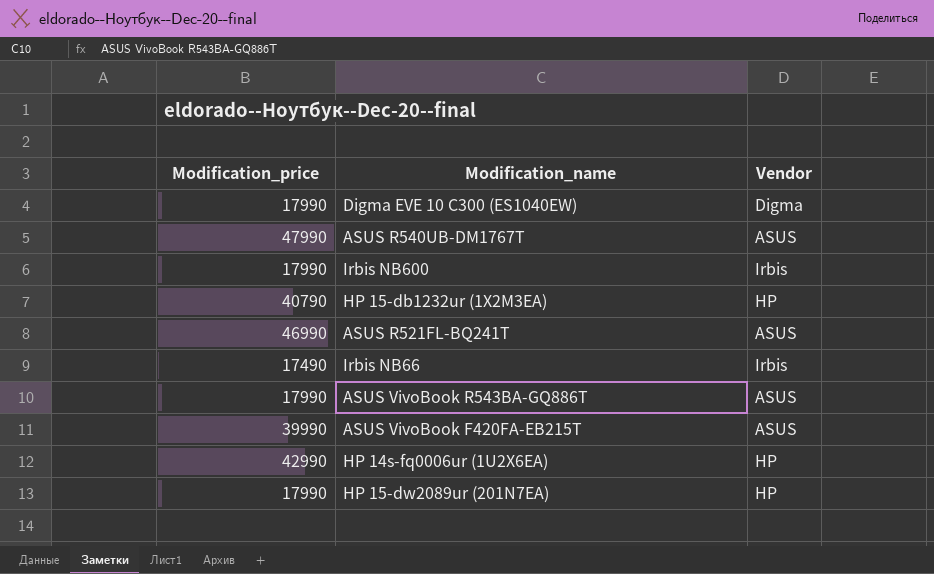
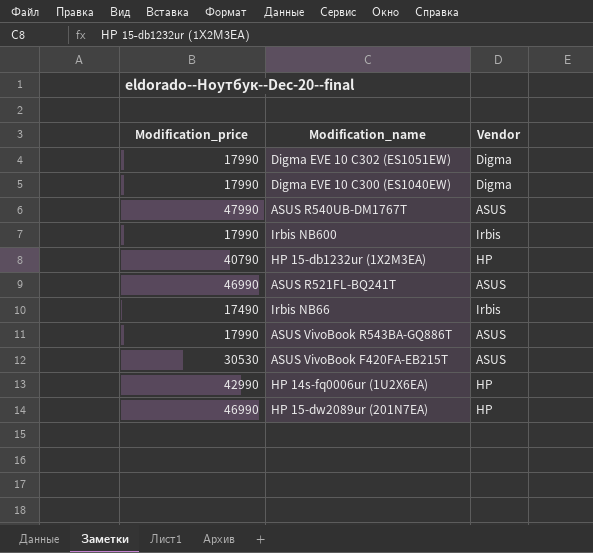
row Digma EVE 10 C302 (ES1051EW): none -> 17990 | Digma
ASUS VivoBook F420FA-EB215T | Modification_price: 39990 -> 30530
HP 15-dw2089ur (201N7EA) | Modification_price: 17990 -> 46990

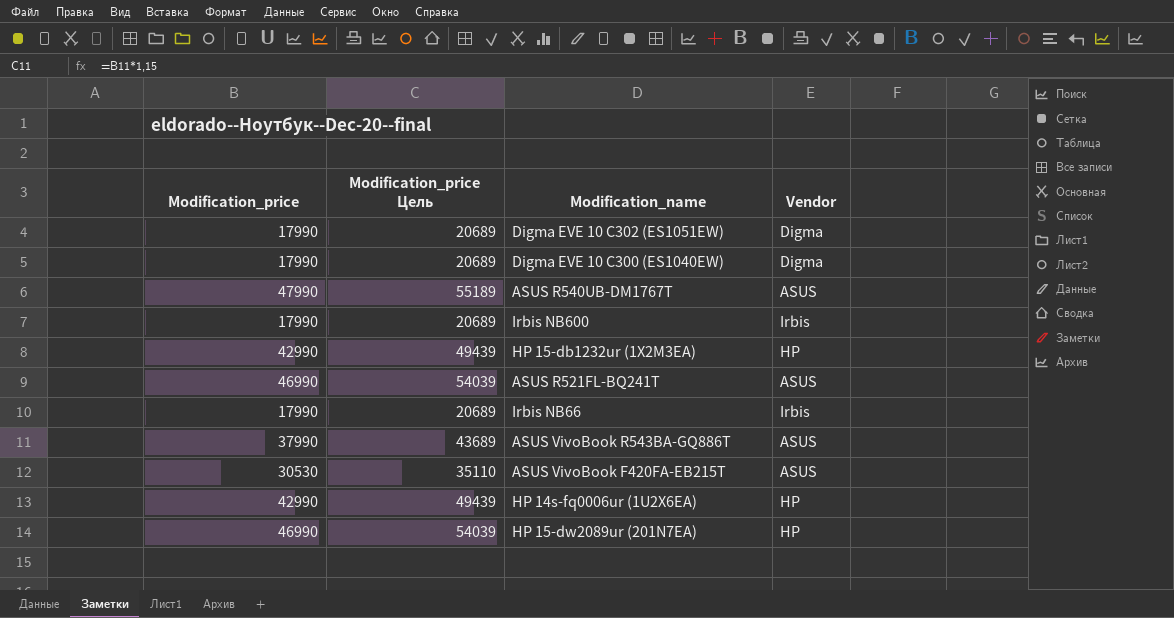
column Modification_price Цель | formula: none -> [Modification_price] * 1,15
HP 15-db1232ur (1X2M3EA) | Modification_price: 40790 -> 42990
Irbis NB66 | Modification_price: 17490 -> 17990
ASUS VivoBook R543BA-GQ886T | Modification_price: 17990 -> 37990

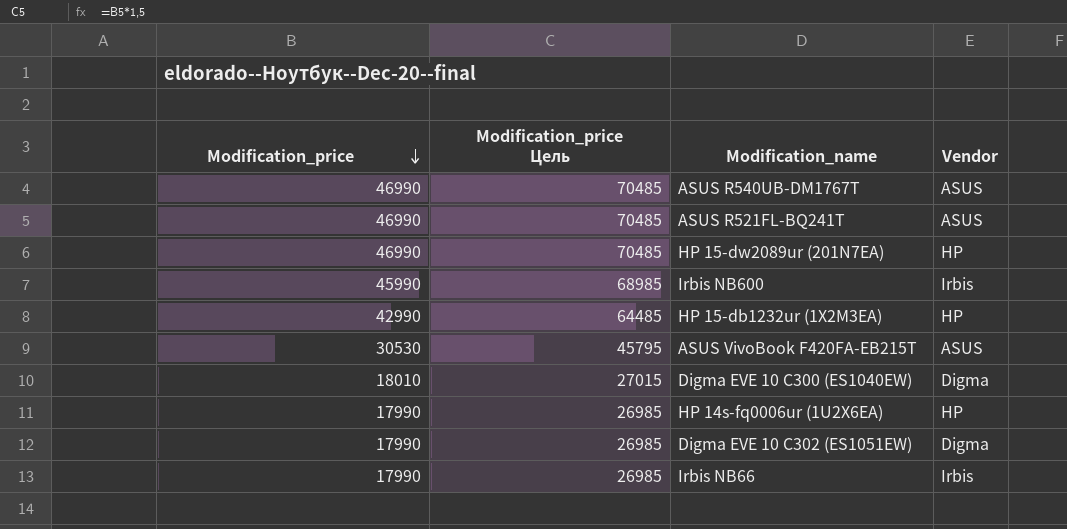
row order: none -> Modification_price descending
column Modification_price Цель | formula: [Modification_price] * 1,15 -> [Modification_price] * 1,5
row ASUS VivoBook R543BA-GQ886T: 37990 | 43689 | ASUS -> none
ASUS R540UB-DM1767T | Modification_price: 47990 -> 46990
Irbis NB600 | Modification_price: 17990 -> 45990
Digma EVE 10 C300 (ES1040EW) | Modification_price: 17990 -> 18010
HP 14s-fq0006ur (1U2X6EA) | Modification_price: 42990 -> 17990

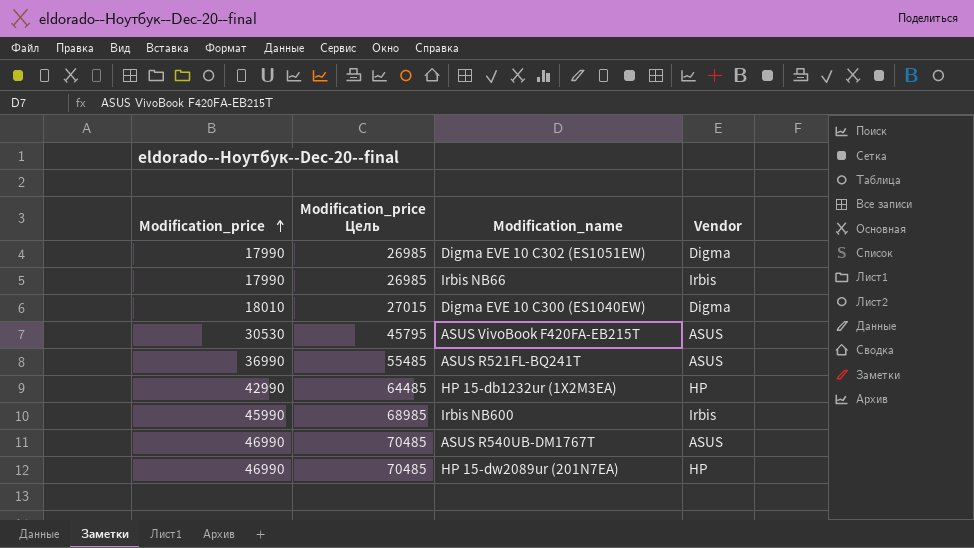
row order: Modification_price descending -> Modification_price ascending
row HP 14s-fq0006ur (1U2X6EA): 17990 | 26985 | HP -> none
ASUS R521FL-BQ241T | Modification_price: 46990 -> 36990
ASUS R521FL-BQ241T | Modification_price Цель: 70485 -> 55485

